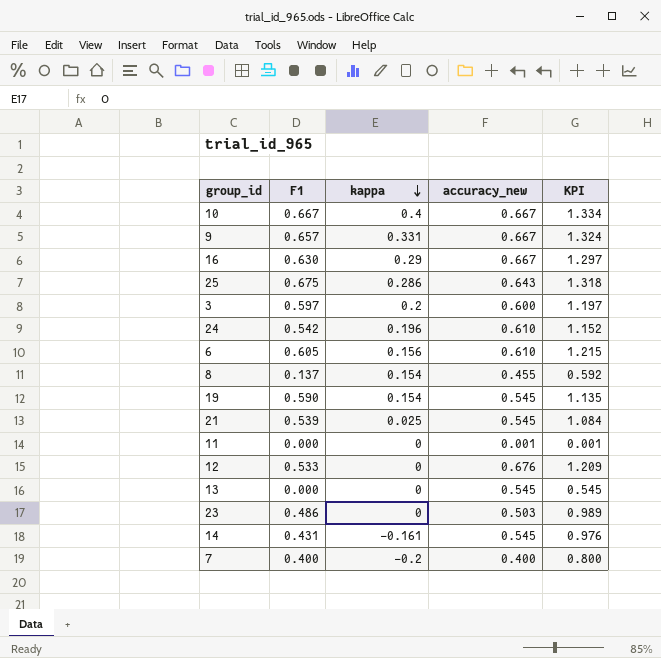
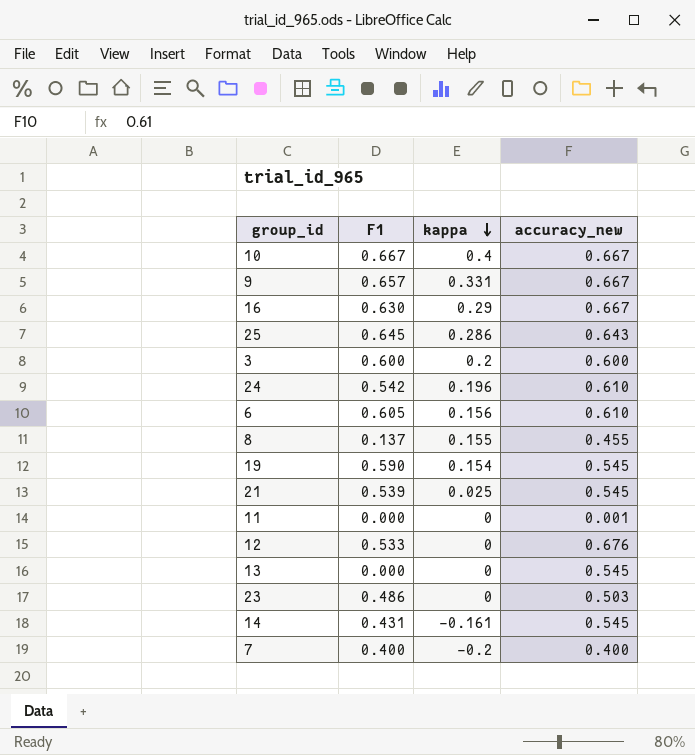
column KPI | formula: [F1] + [accuracy_new] -> none
25 | F1: 0.675 -> 0.645
3 | F1: 0.597 -> 0.600
8 | kappa: 0.154 -> 0.155

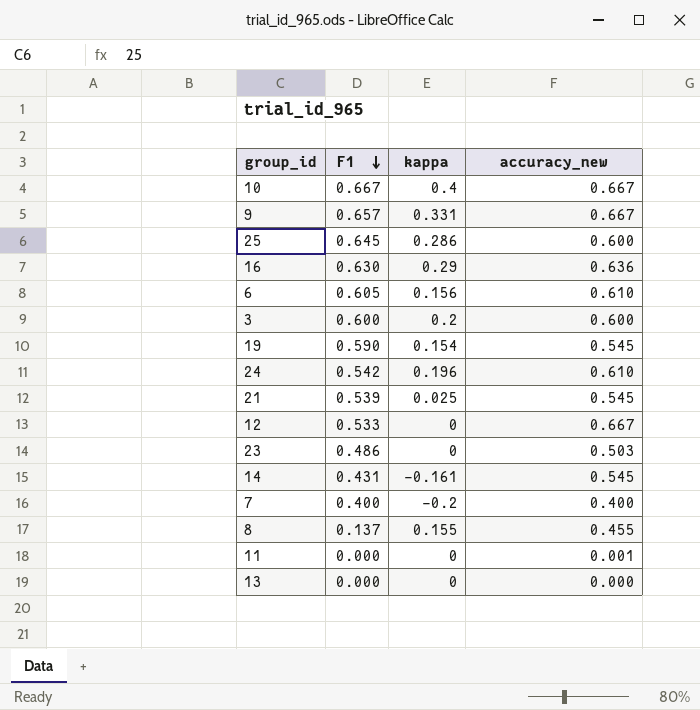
row order: kappa descending -> F1 descending
25 | accuracy_new: 0.643 -> 0.600
16 | accuracy_new: 0.667 -> 0.636
12 | accuracy_new: 0.676 -> 0.667
13 | accuracy_new: 0.545 -> 0.000

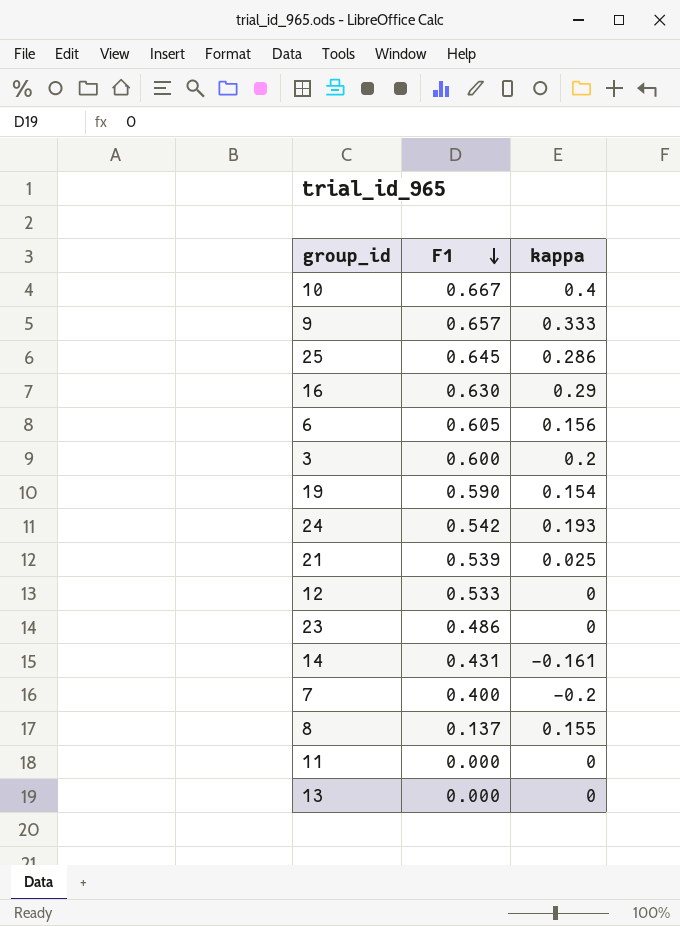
column accuracy_new | position: 4 -> none
9 | kappa: 0.331 -> 0.333
24 | kappa: 0.196 -> 0.193

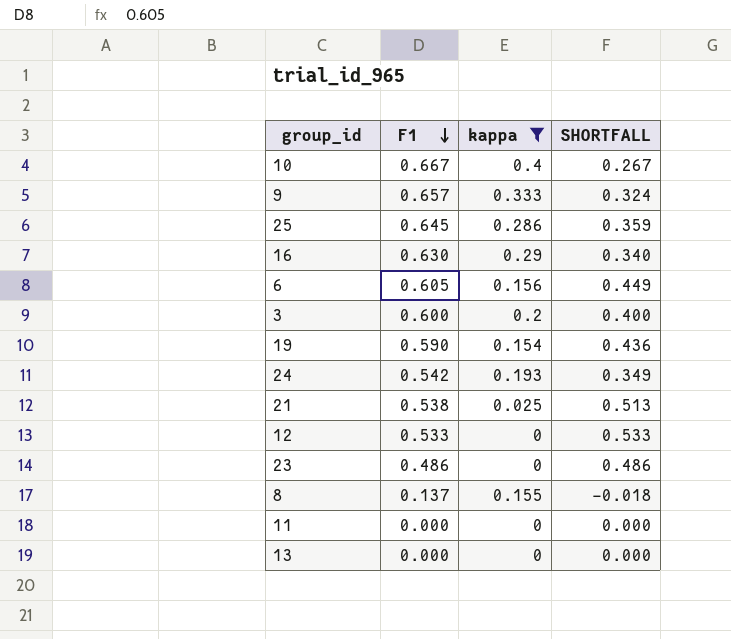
filter: none -> kappa >= 0
column SHORTFALL | formula: none -> [F1] - [kappa]
21 | F1: 0.539 -> 0.538

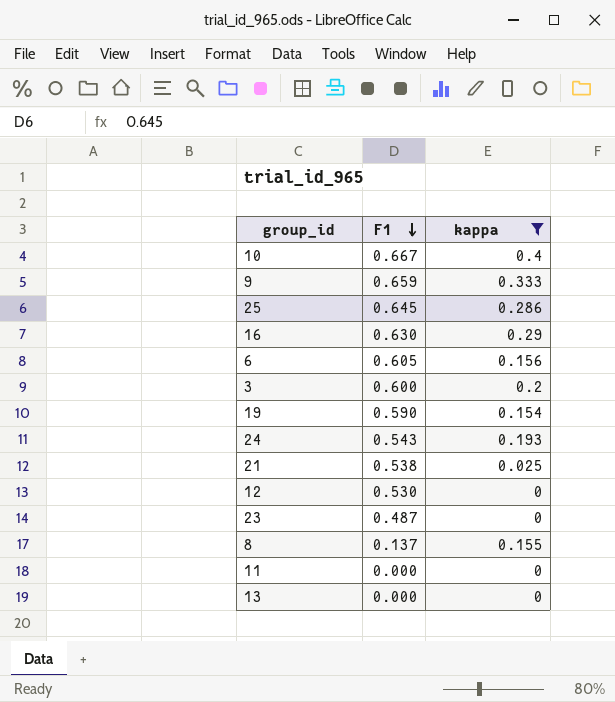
column SHORTFALL | formula: [F1] - [kappa] -> none
9 | F1: 0.657 -> 0.659
24 | F1: 0.542 -> 0.543
12 | F1: 0.533 -> 0.530
23 | F1: 0.486 -> 0.487

